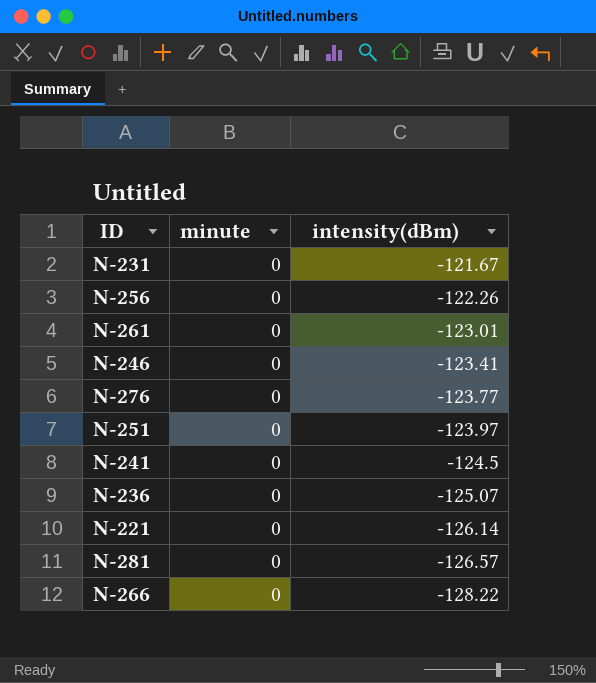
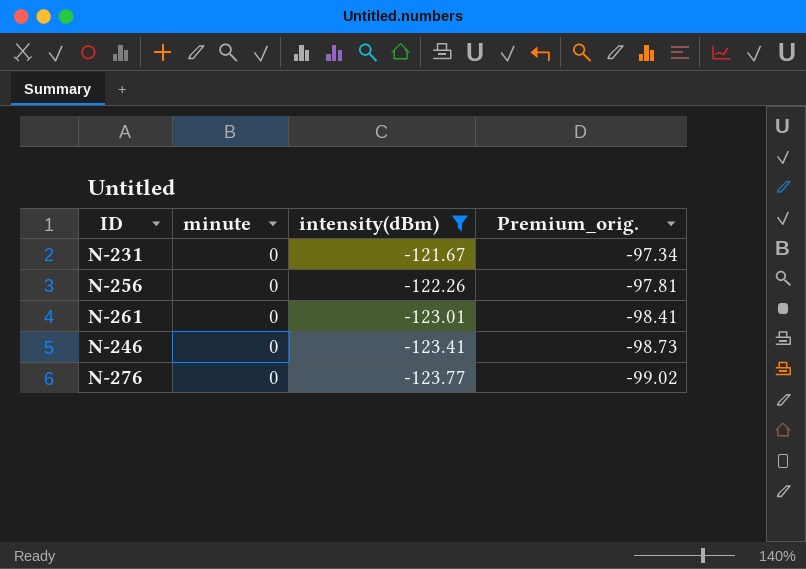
filter: none -> intensity(dBm) >= -123.77
column Premium_orig. | formula: none -> [intensity(dBm)] * 0.8

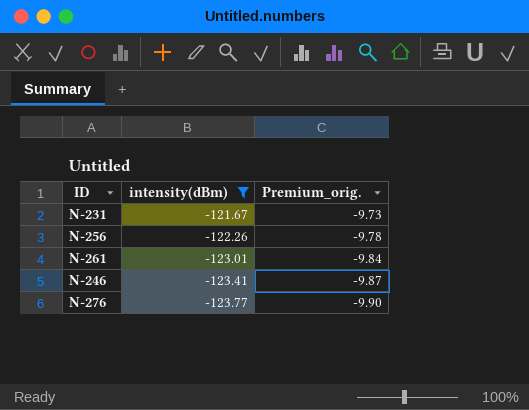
column minute | position: 2 -> none
column Premium_orig. | formula: [intensity(dBm)] * 0.8 -> [intensity(dBm)] * 0.08

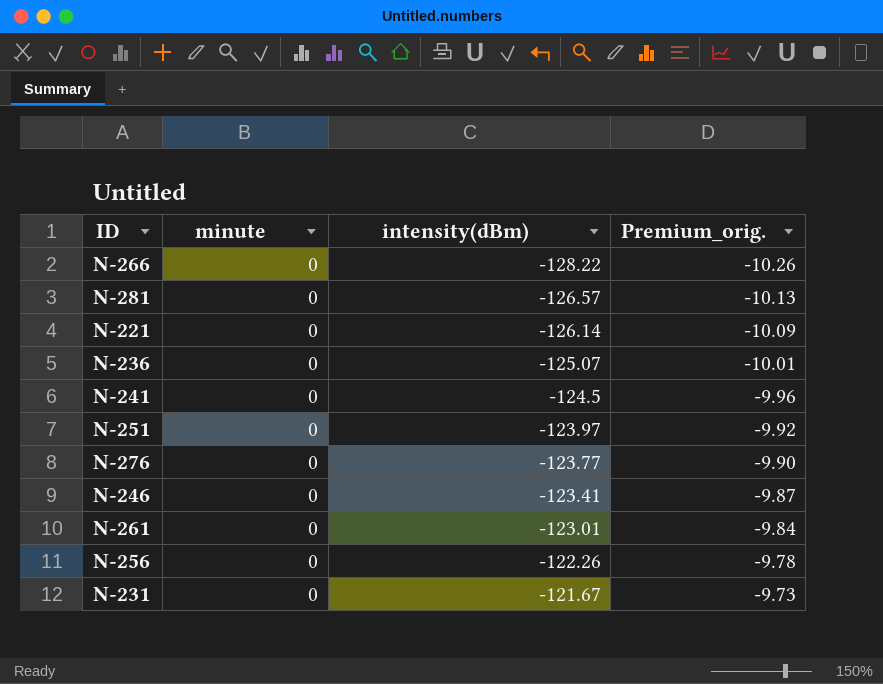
filter: intensity(dBm) >= -123.77 -> none
row order: intensity(dBm) descending -> intensity(dBm) ascending
column minute | position: none -> 2

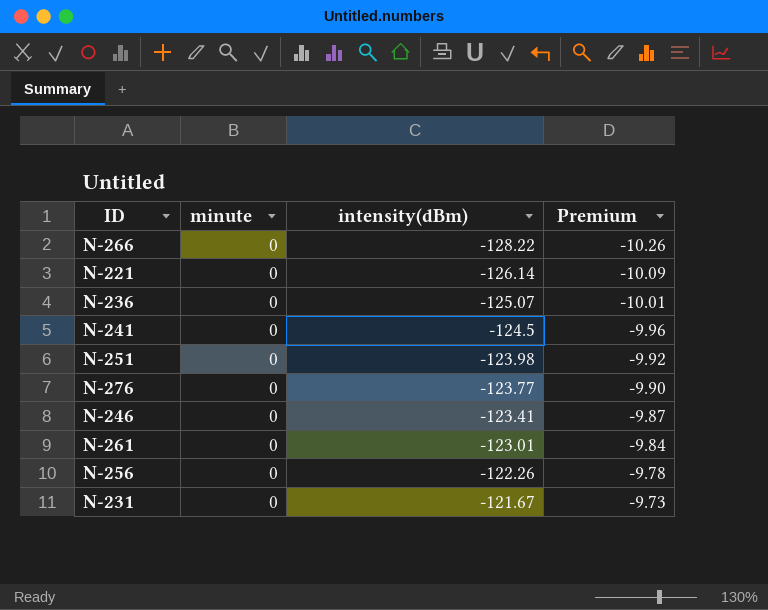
column name: Premium_orig. -> Premium
row N-281: 0 | -126.57 | -10.13 -> none
N-251 | intensity(dBm): -123.97 -> -123.98

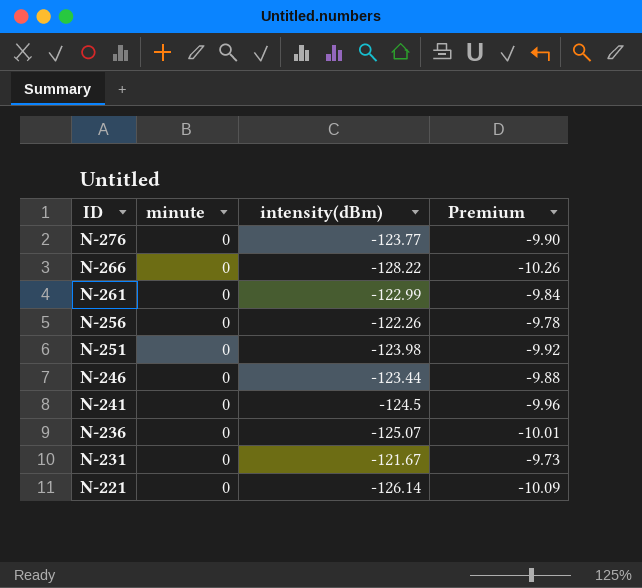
row order: intensity(dBm) ascending -> ID descending
N-261 | intensity(dBm): -123.01 -> -122.99
N-246 | intensity(dBm): -123.41 -> -123.44
N-246 | Premium: -9.87 -> -9.88

